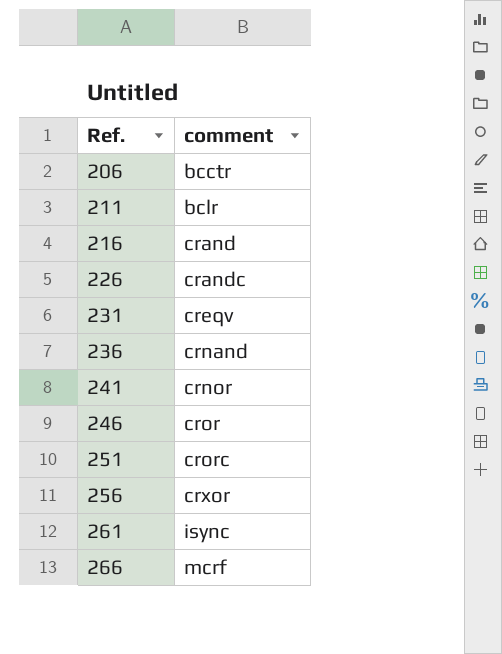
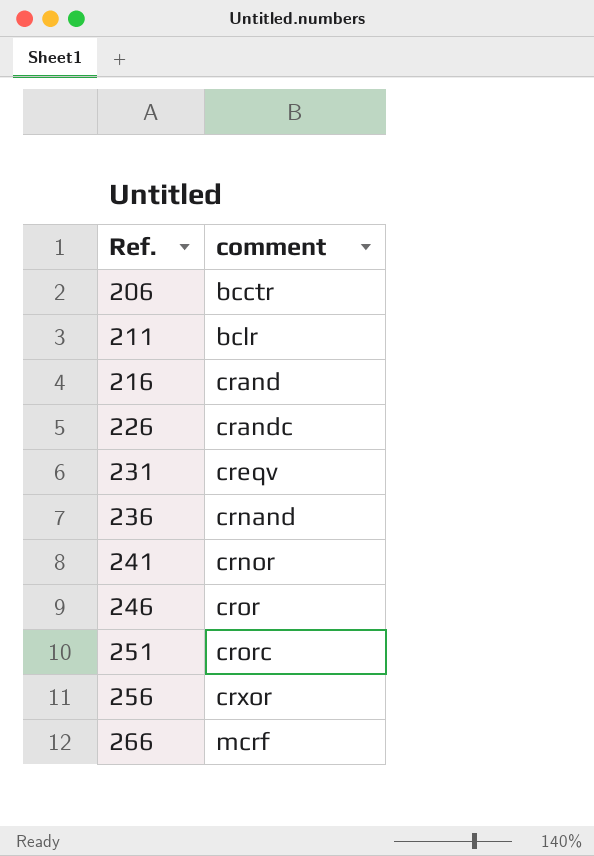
row 261: isync -> none

